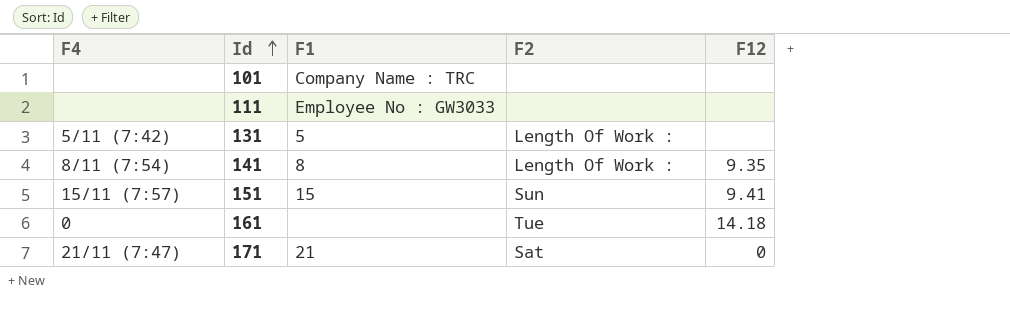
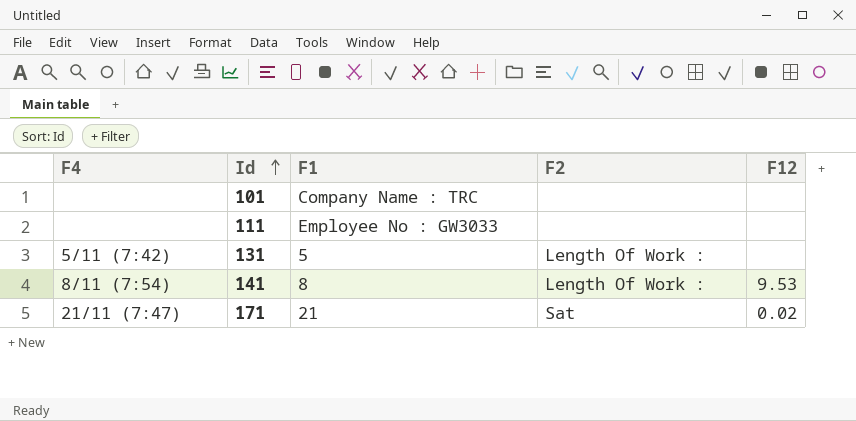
row 151: 15/11 (7:57) | 15 | Sun | 9.41 -> none
row 161: 0 | none | Tue | 14.18 -> none
141 | F12: 9.35 -> 9.53
171 | F12: 0 -> 0.02

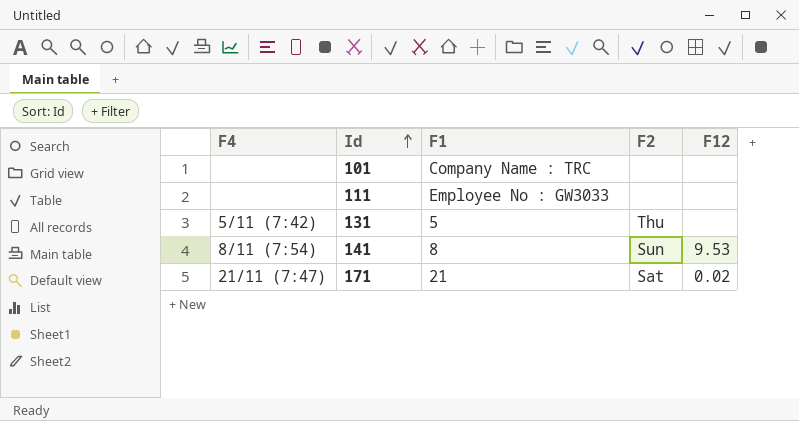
131 | F2: Length Of Work : -> Thu
141 | F2: Length Of Work : -> Sun

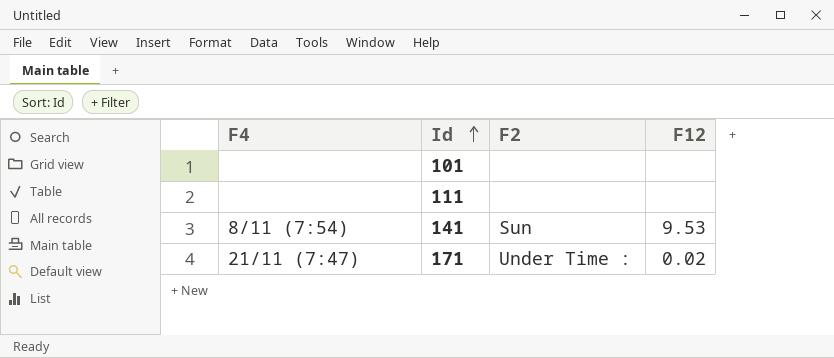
column F1 | position: 3 -> none
row 131: 5/11 (7:42) | 5 | Thu | none -> none
171 | F2: Sat -> Under Time :

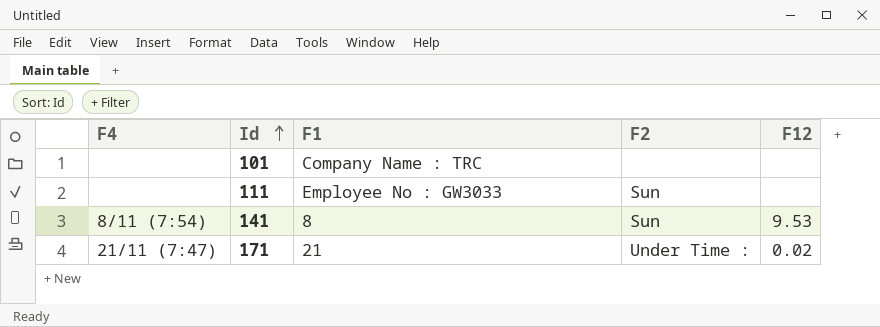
column F1 | position: none -> 3
111 | F2: none -> Sun

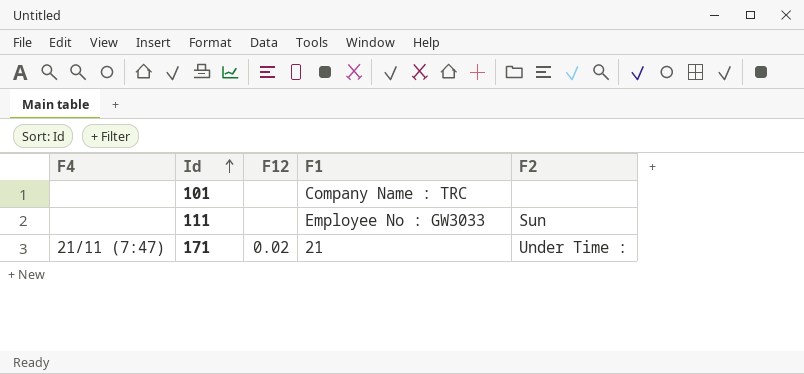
column F12 | position: 5 -> 3
row 141: 8/11 (7:54) | 8 | Sun | 9.53 -> none

